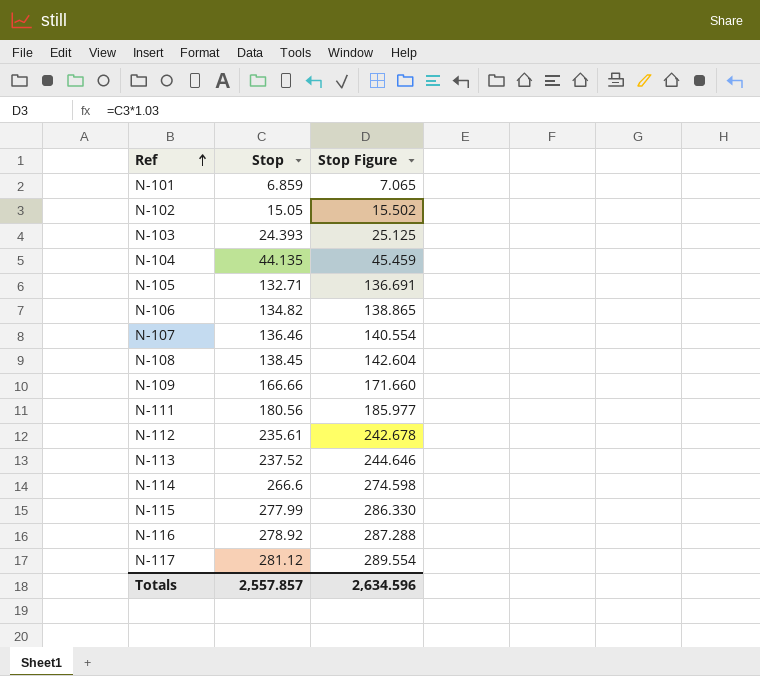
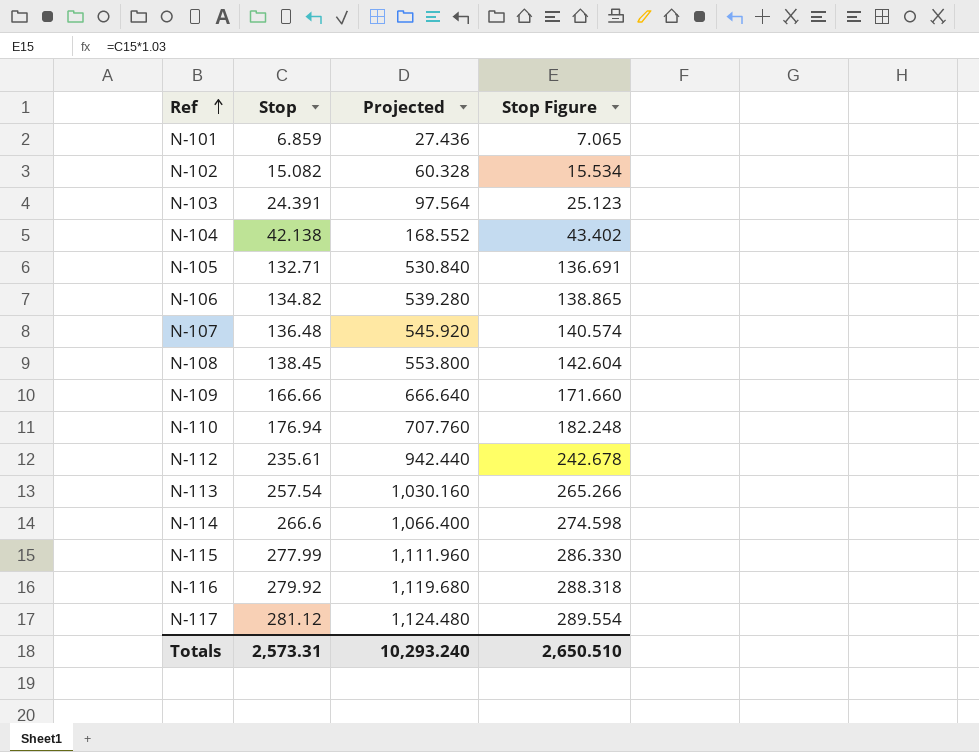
column Projected | formula: none -> [Stop] * 4
row N-111: 180.56 | 185.977 -> none
N-102 | Stop: 15.05 -> 15.082
N-102 | Stop Figure: 15.502 -> 15.534
N-103 | Stop: 24.393 -> 24.391
N-103 | Stop Figure: 25.125 -> 25.123
N-104 | Stop: 44.135 -> 42.138
N-104 | Stop Figure: 45.459 -> 43.402
N-107 | Stop: 136.46 -> 136.48
N-107 | Stop Figure: 140.554 -> 140.574
row N-110: none -> 176.94 | 707.760 | 182.248
N-113 | Stop: 237.52 -> 257.54
N-113 | Stop Figure: 244.646 -> 265.266
N-116 | Stop: 278.92 -> 279.92
N-116 | Stop Figure: 287.288 -> 288.318
Totals | Stop: 2,557.857 -> 2,573.31
Totals | Stop Figure: 2,634.596 -> 2,650.510

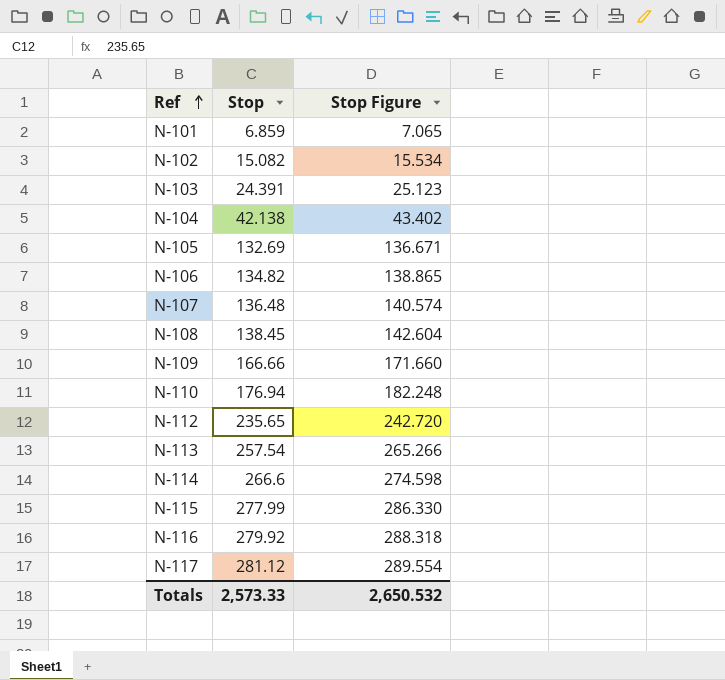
column Projected | formula: [Stop] * 4 -> none
N-105 | Stop: 132.71 -> 132.69
N-105 | Stop Figure: 136.691 -> 136.671
N-112 | Stop: 235.61 -> 235.65
N-112 | Stop Figure: 242.678 -> 242.720
Totals | Stop: 2,573.31 -> 2,573.33
Totals | Stop Figure: 2,650.510 -> 2,650.532

